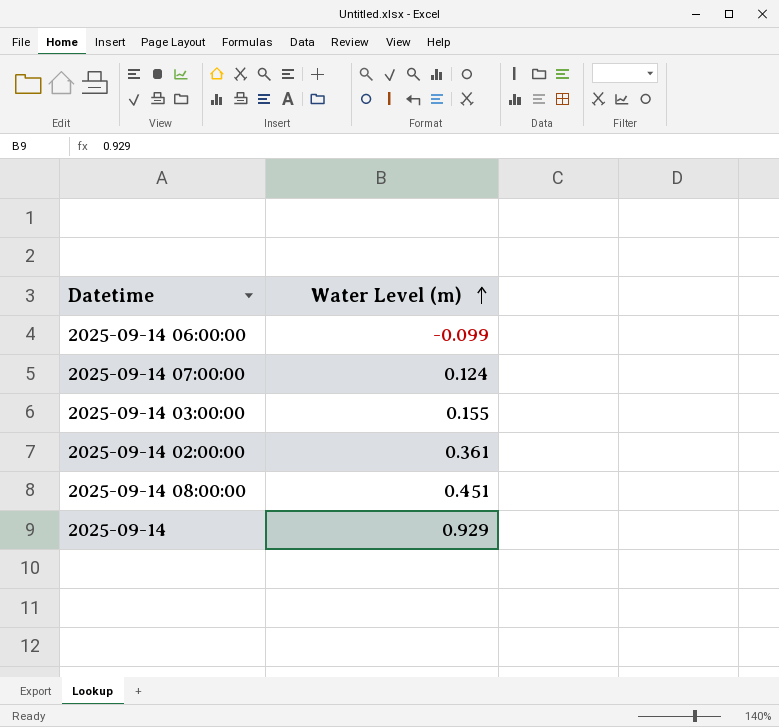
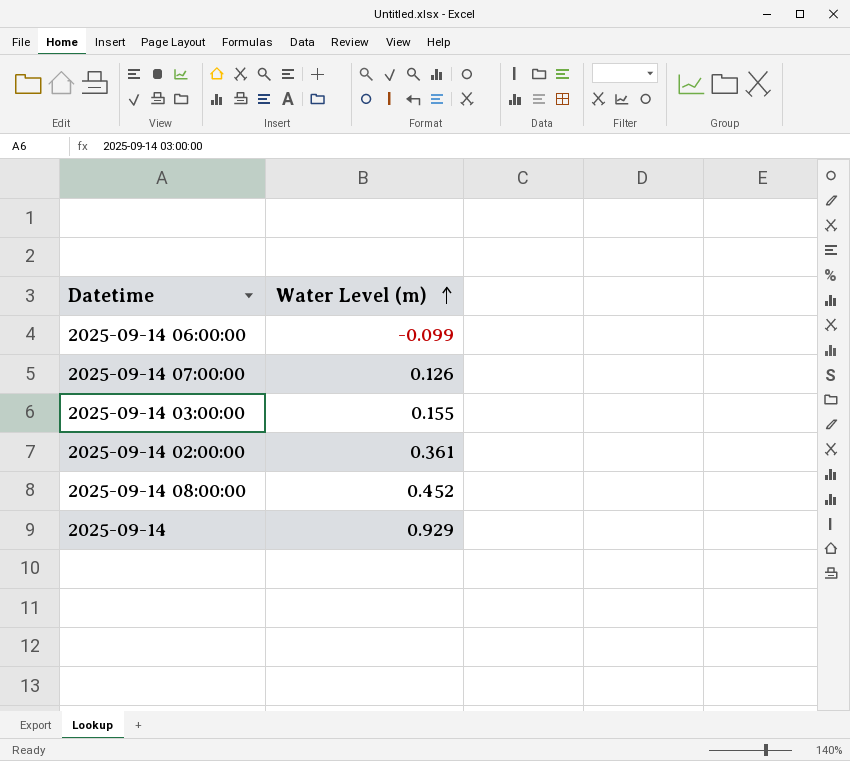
2025-09-14 07:00:00 | Water Level (m): 0.124 -> 0.126
2025-09-14 08:00:00 | Water Level (m): 0.451 -> 0.452

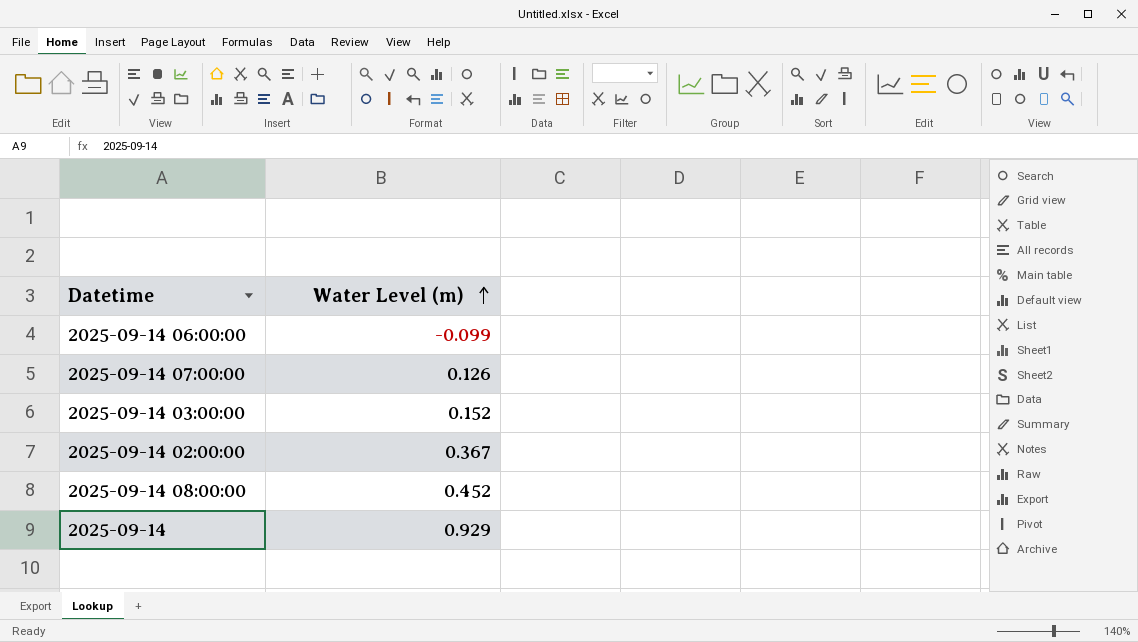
2025-09-14 03:00:00 | Water Level (m): 0.155 -> 0.152
2025-09-14 02:00:00 | Water Level (m): 0.361 -> 0.367

